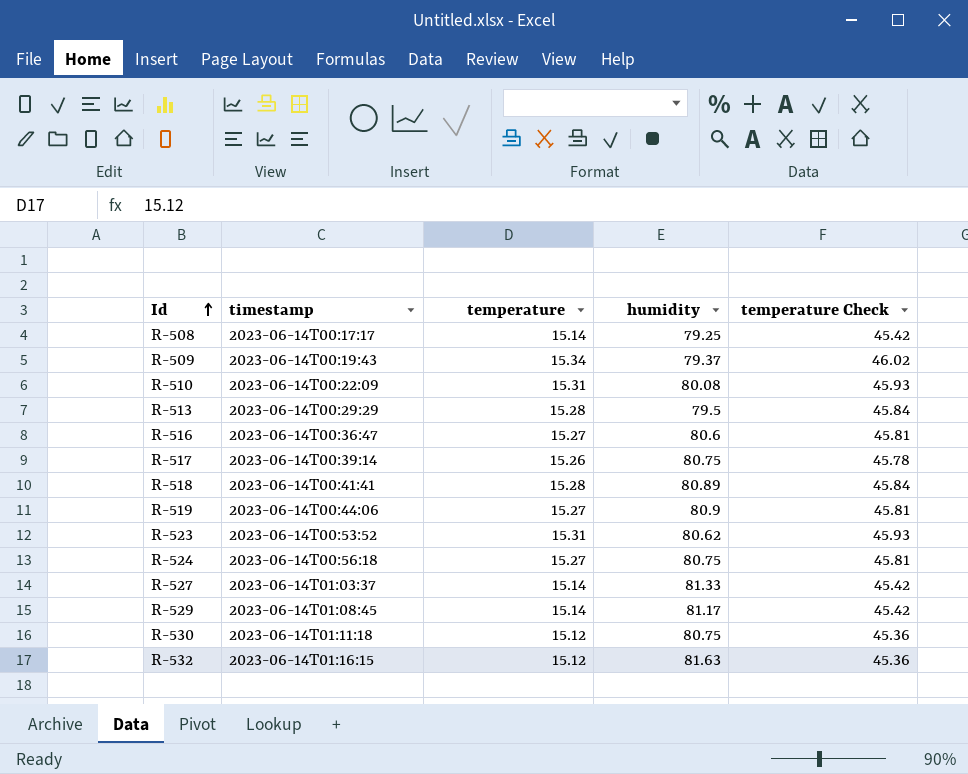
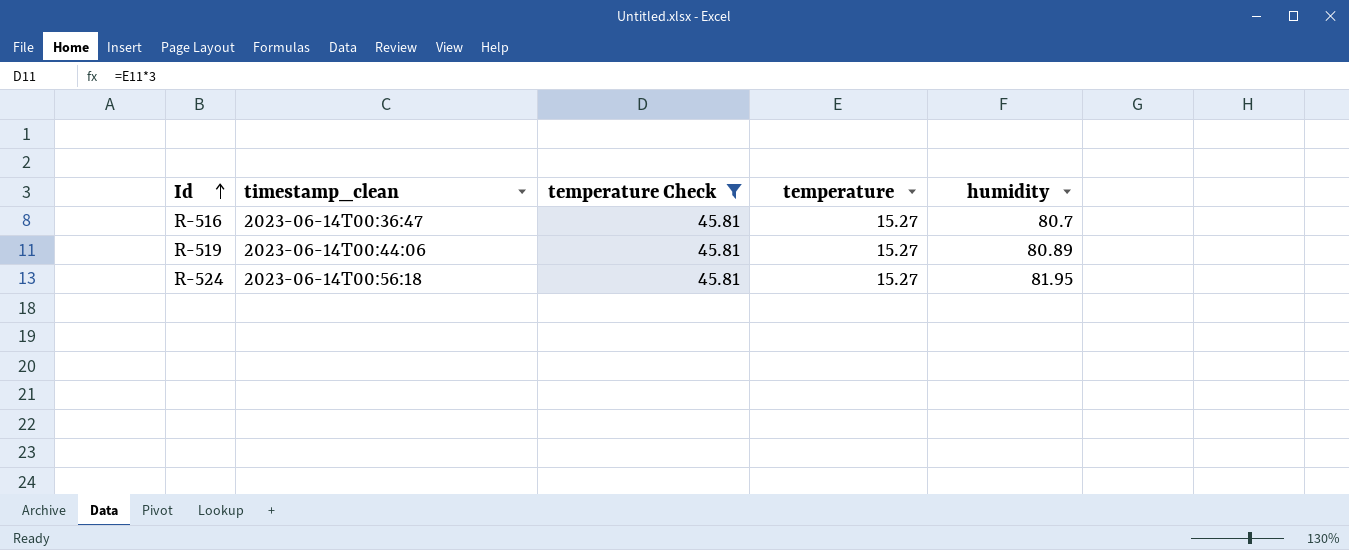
filter: none -> temperature Check = 45.81
column name: timestamp -> timestamp_clean
column temperature Check | position: 5 -> 3
R-516 | humidity: 80.6 -> 80.7
R-519 | humidity: 80.9 -> 80.89
R-524 | humidity: 80.75 -> 81.95

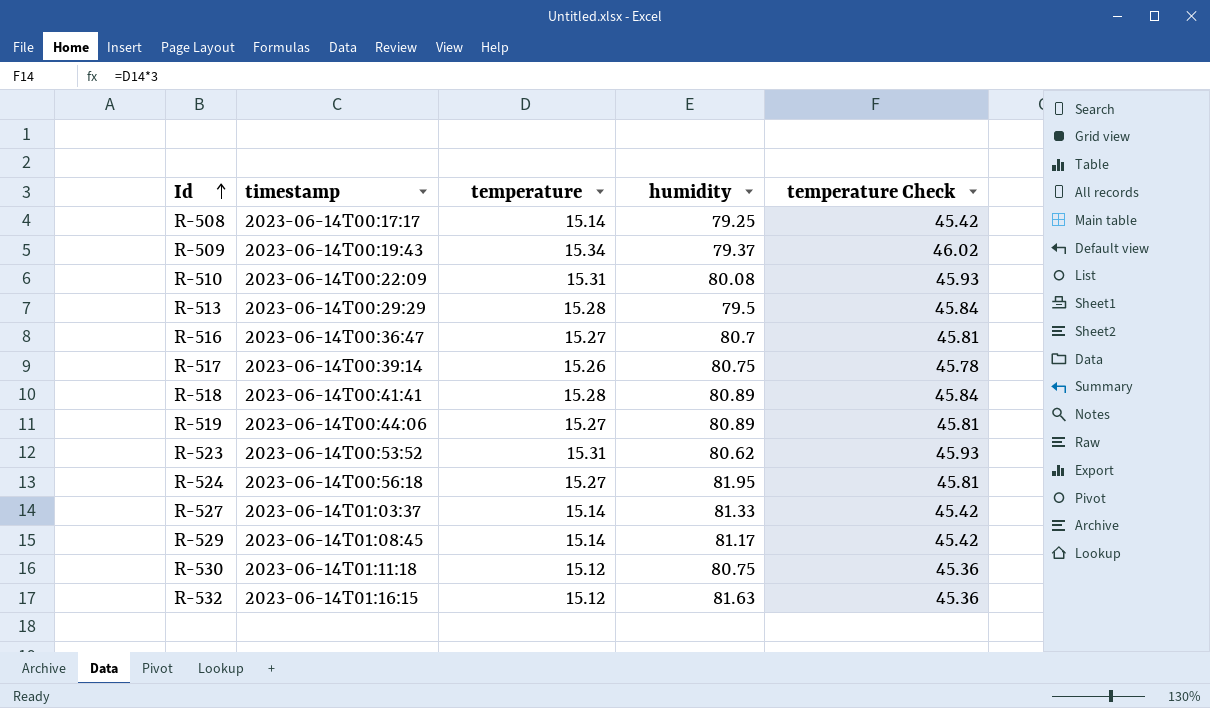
filter: temperature Check = 45.81 -> none
column name: timestamp_clean -> timestamp
column temperature Check | position: 3 -> 5

